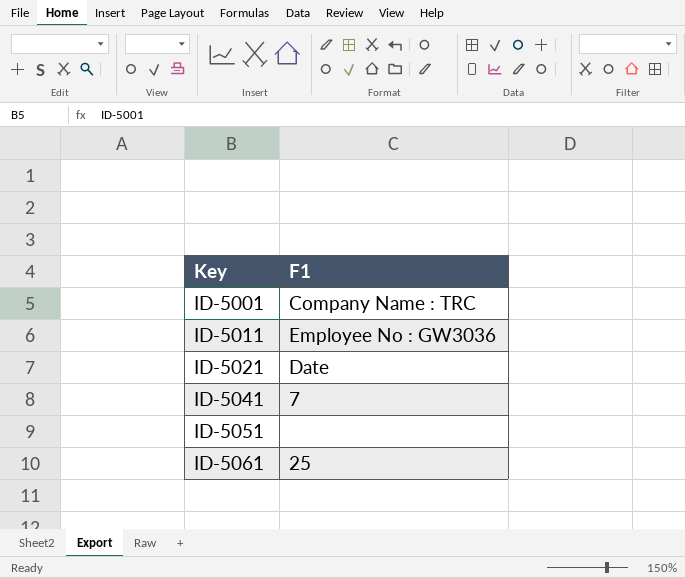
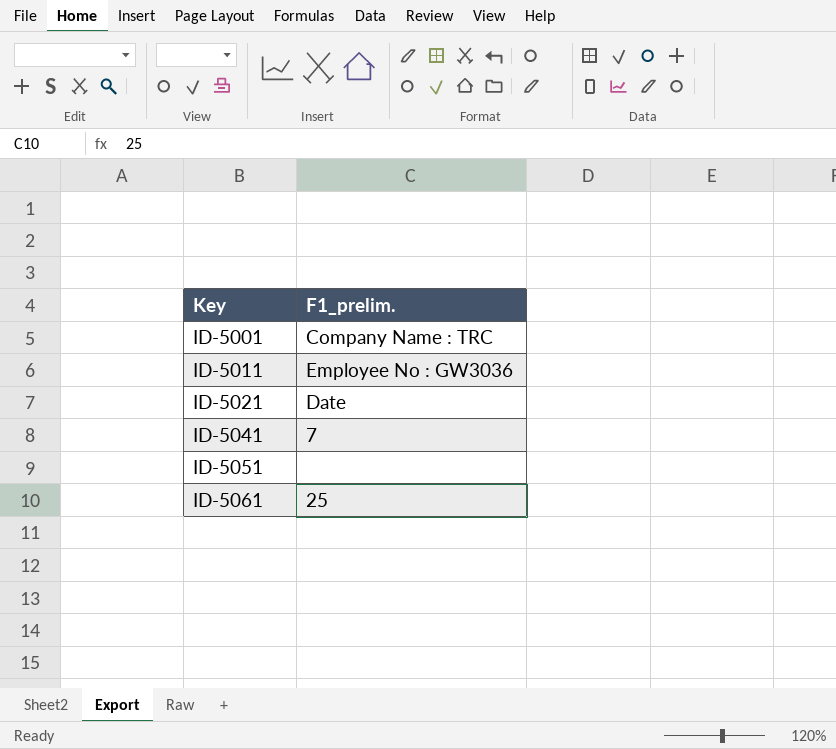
column name: F1 -> F1_prelim.

